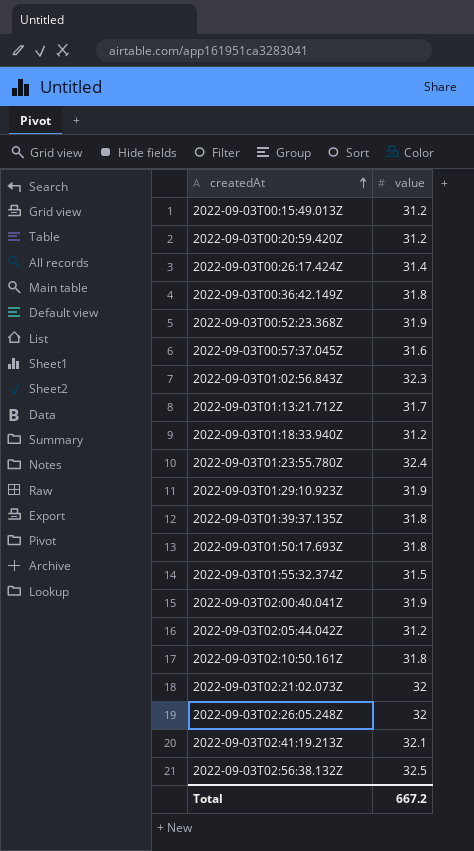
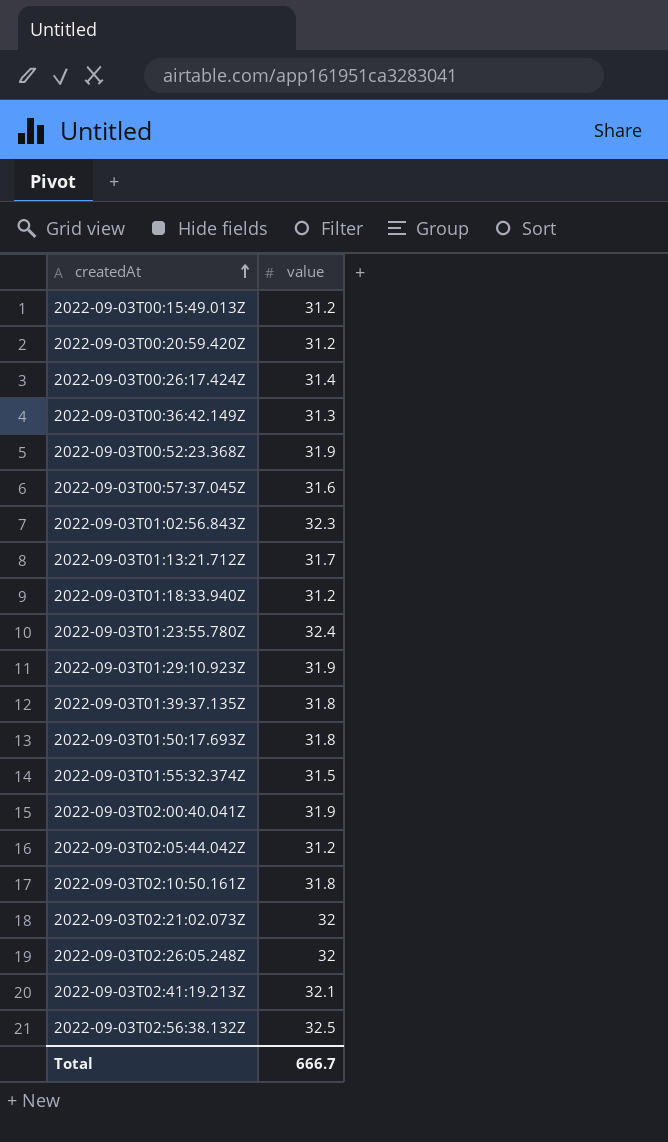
2022-09-03T00:36:42.149Z | value: 31.8 -> 31.3
Total | value: 667.2 -> 666.7

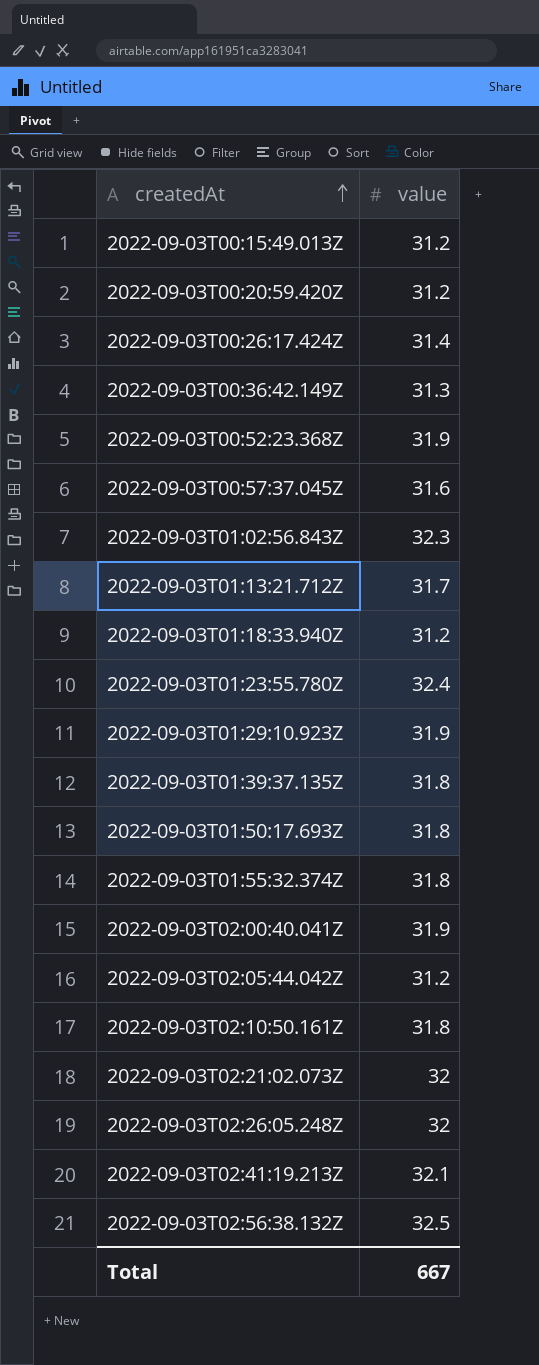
2022-09-03T01:55:32.374Z | value: 31.5 -> 31.8
Total | value: 666.7 -> 667

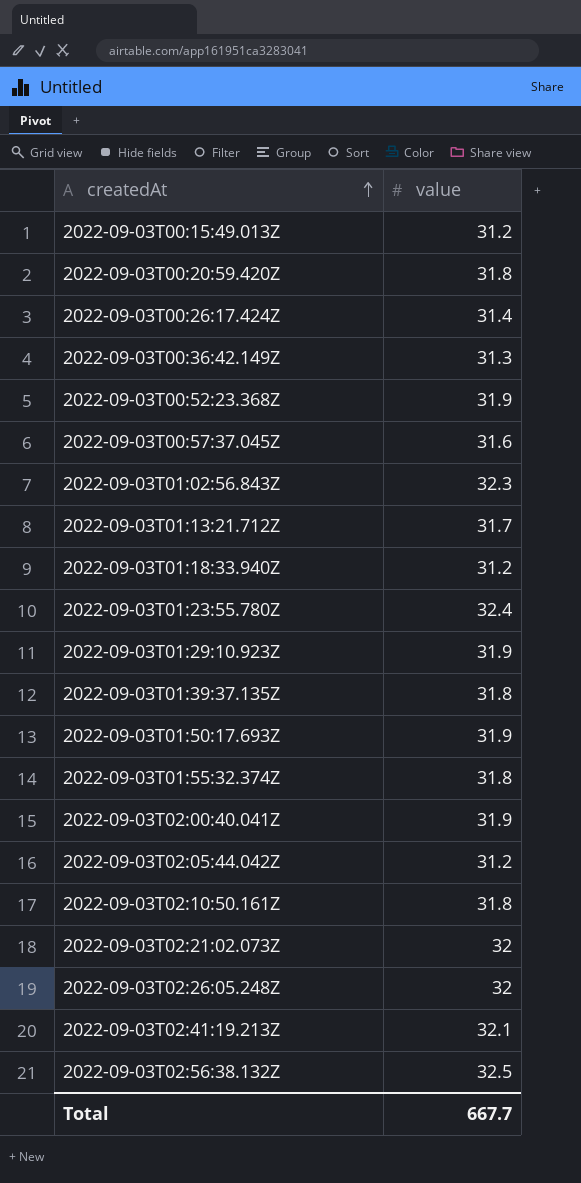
2022-09-03T00:20:59.420Z | value: 31.2 -> 31.8
2022-09-03T01:50:17.693Z | value: 31.8 -> 31.9
Total | value: 667 -> 667.7

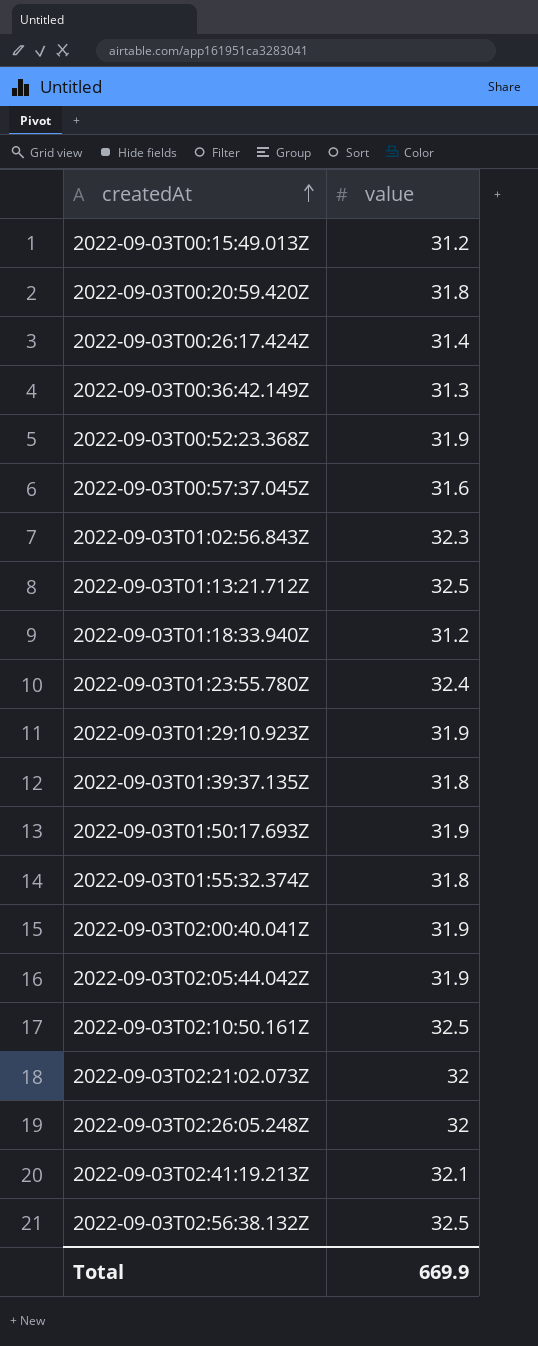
2022-09-03T01:13:21.712Z | value: 31.7 -> 32.5
2022-09-03T02:05:44.042Z | value: 31.2 -> 31.9
2022-09-03T02:10:50.161Z | value: 31.8 -> 32.5
Total | value: 667.7 -> 669.9

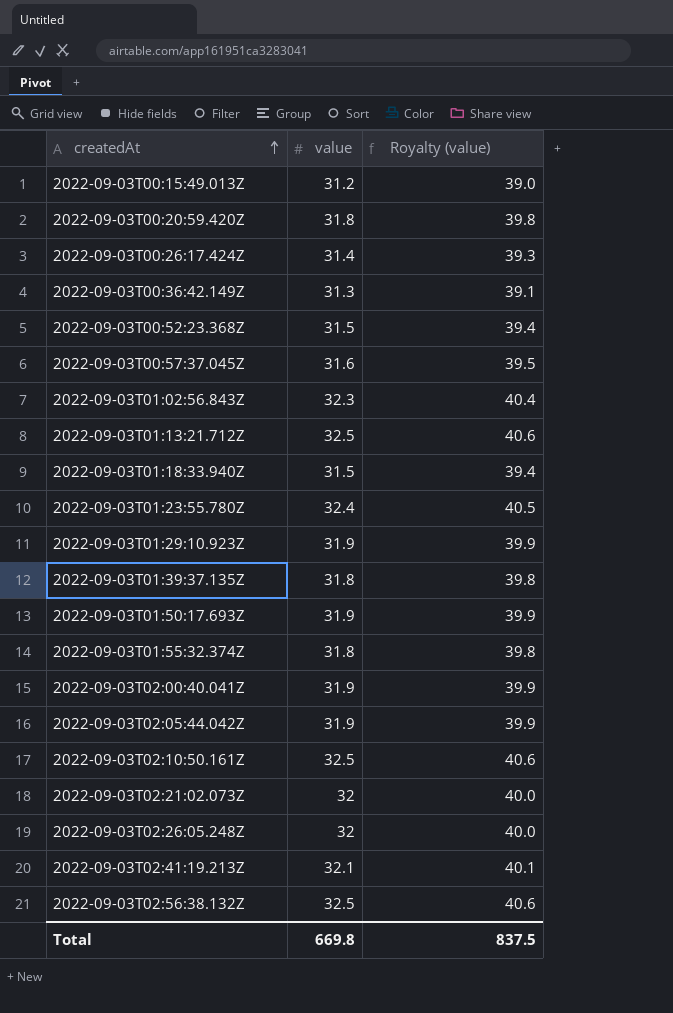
column Royalty (value) | formula: none -> [value] * 1.25
2022-09-03T00:52:23.368Z | value: 31.9 -> 31.5
2022-09-03T01:18:33.940Z | value: 31.2 -> 31.5
Total | value: 669.9 -> 669.8

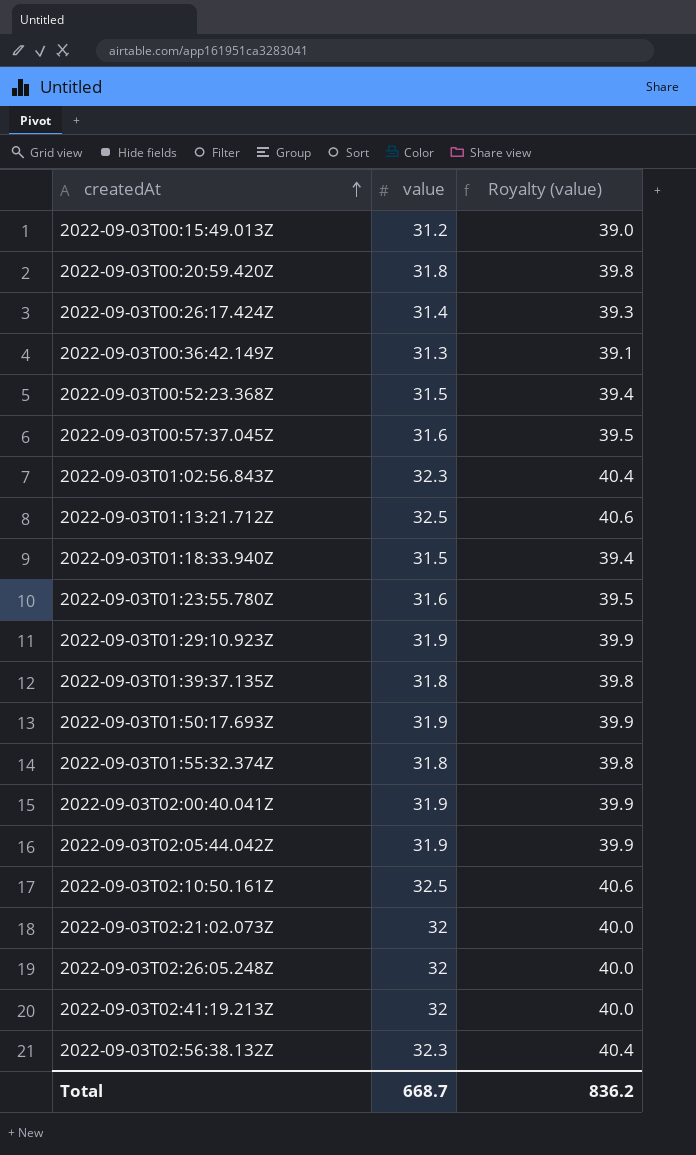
2022-09-03T01:23:55.780Z | value: 32.4 -> 31.6
2022-09-03T01:23:55.780Z | Royalty (value): 40.5 -> 39.5
2022-09-03T02:41:19.213Z | value: 32.1 -> 32
2022-09-03T02:41:19.213Z | Royalty (value): 40.1 -> 40.0
2022-09-03T02:56:38.132Z | value: 32.5 -> 32.3
2022-09-03T02:56:38.132Z | Royalty (value): 40.6 -> 40.4
Total | value: 669.8 -> 668.7
Total | Royalty (value): 837.5 -> 836.2

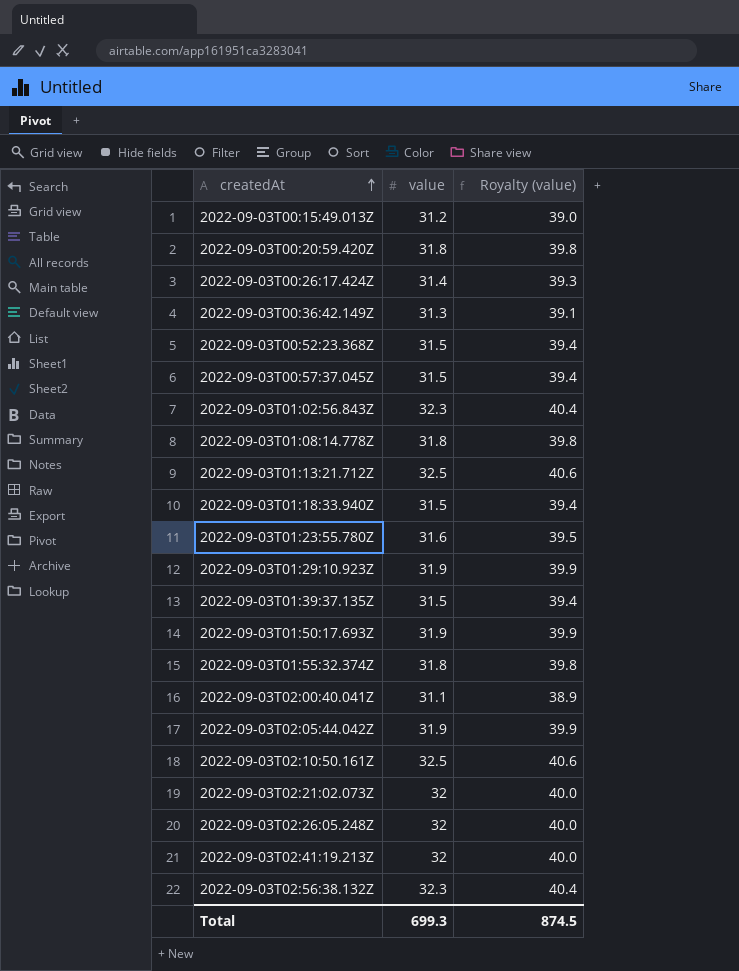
2022-09-03T00:57:37.045Z | value: 31.6 -> 31.5
2022-09-03T00:57:37.045Z | Royalty (value): 39.5 -> 39.4
row 2022-09-03T01:08:14.778Z: none -> 31.8 | 39.8
2022-09-03T01:39:37.135Z | value: 31.8 -> 31.5
2022-09-03T01:39:37.135Z | Royalty (value): 39.8 -> 39.4
2022-09-03T02:00:40.041Z | value: 31.9 -> 31.1
2022-09-03T02:00:40.041Z | Royalty (value): 39.9 -> 38.9
Total | value: 668.7 -> 699.3
Total | Royalty (value): 836.2 -> 874.5

